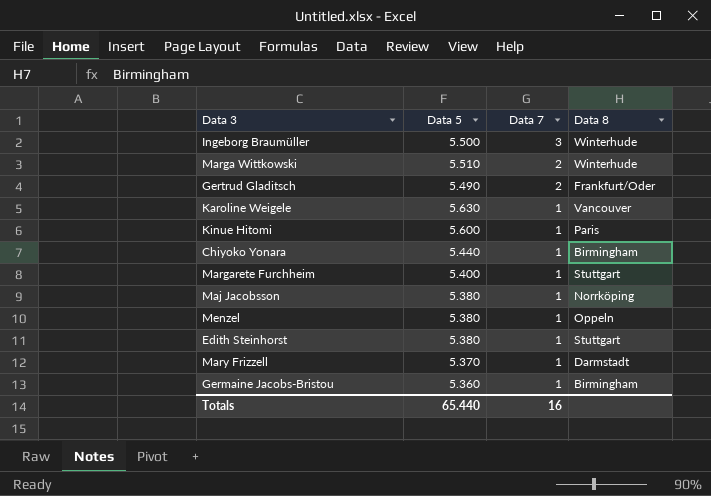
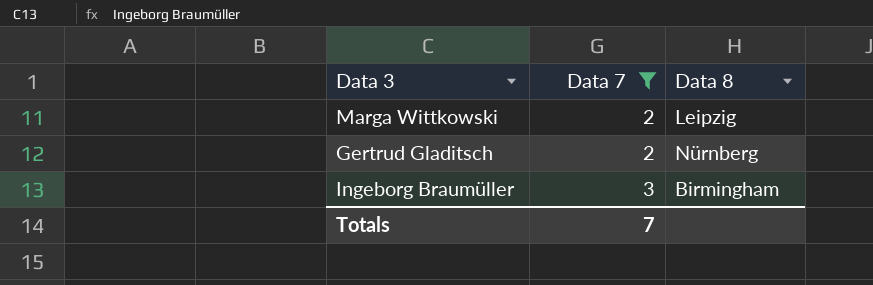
filter: none -> Data 7 != 1
row order: Data 7 descending -> Data 7 ascending
column Data 5 | position: 2 -> none
Marga Wittkowski | Data 8: Winterhude -> Leipzig
Gertrud Gladitsch | Data 8: Frankfurt/Oder -> Nürnberg
Ingeborg Braumüller | Data 8: Winterhude -> Birmingham
Totals | Data 7: 16 -> 7

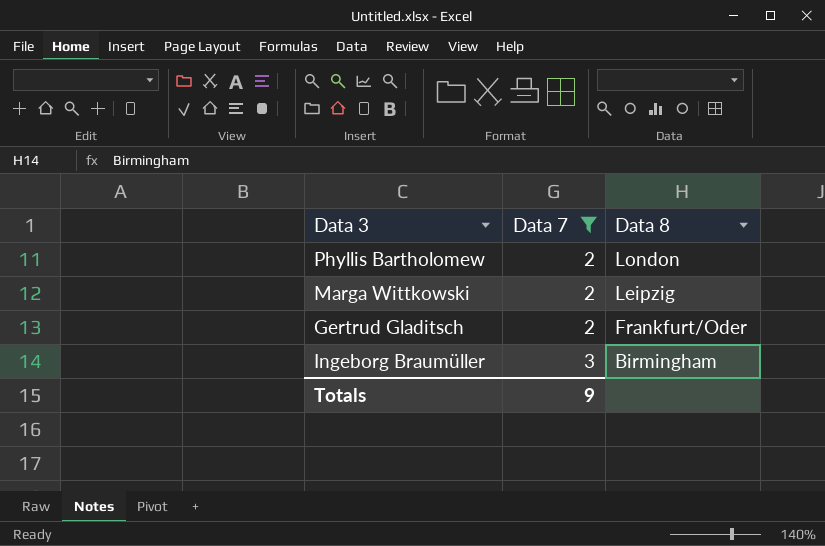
row Phyllis Bartholomew: none -> 2 | London
Gertrud Gladitsch | Data 8: Nürnberg -> Frankfurt/Oder
Totals | Data 7: 7 -> 9

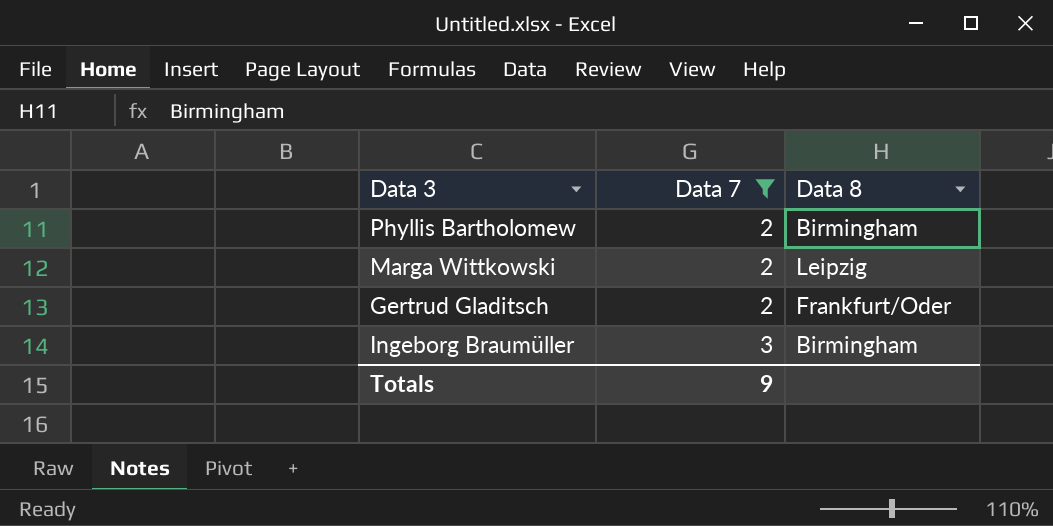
Phyllis Bartholomew | Data 8: London -> Birmingham

